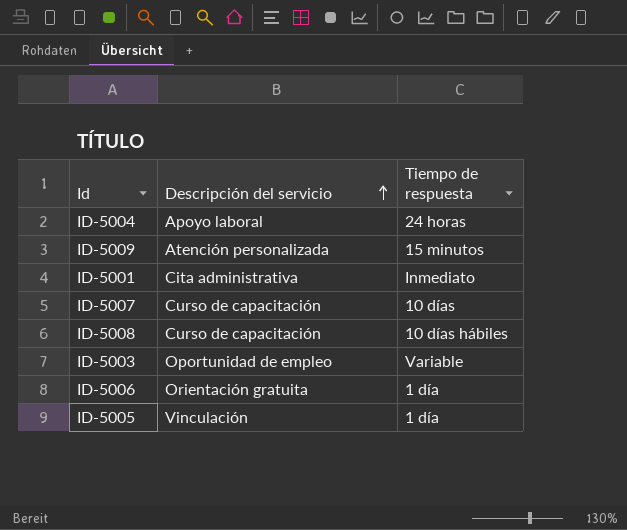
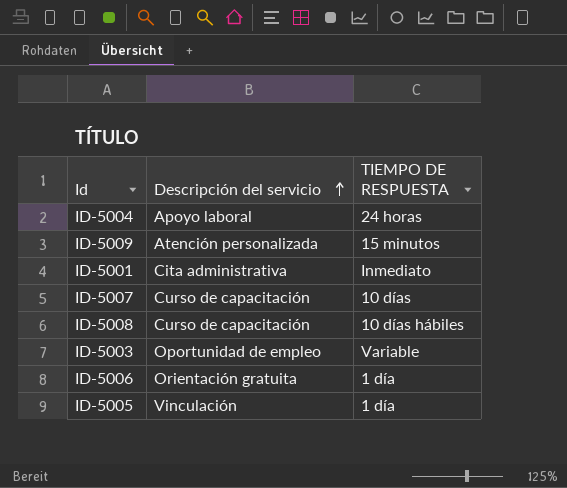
column name: Tiempo de respuesta -> TIEMPO DE RESPUESTA

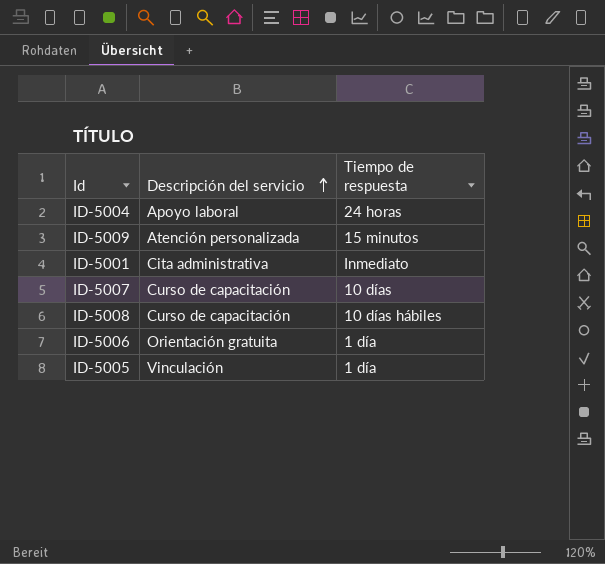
column name: TIEMPO DE RESPUESTA -> Tiempo de respuesta
row ID-5003: Oportunidad de empleo | Variable -> none

